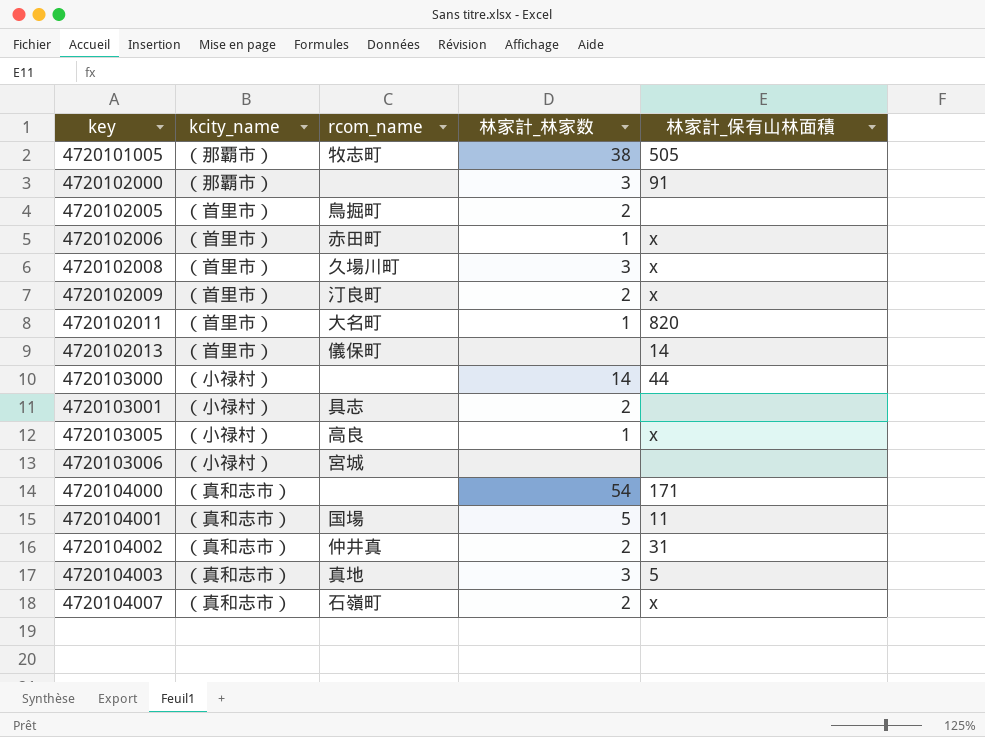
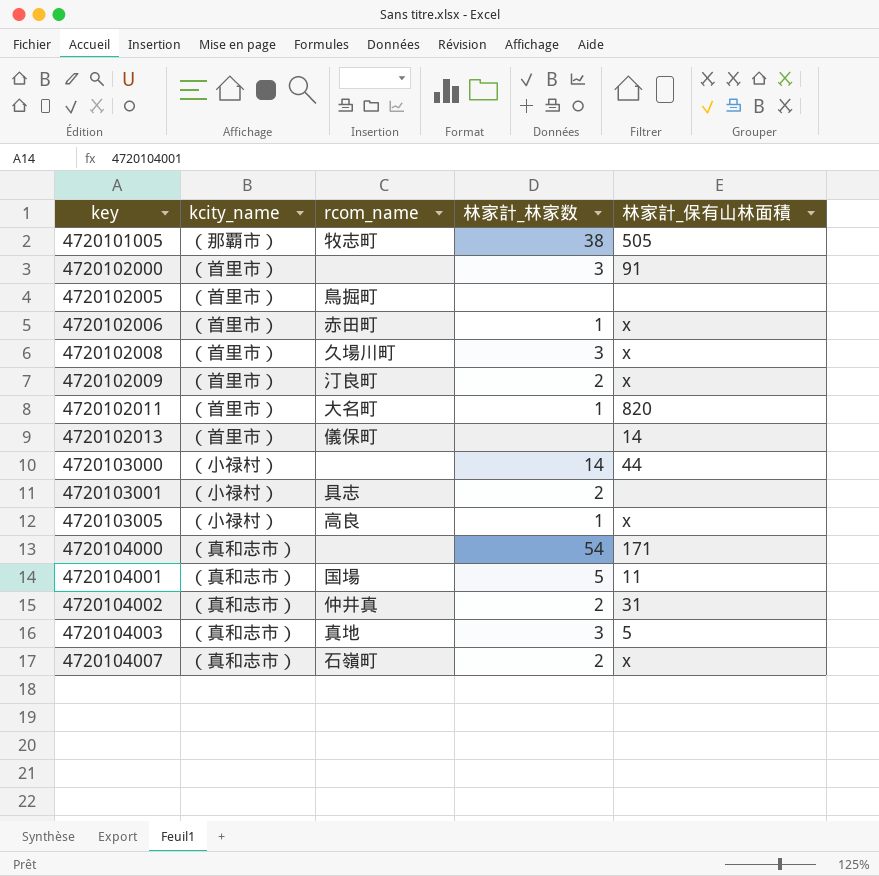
row 4720103006: （小禄村） | 宮城 | none | none -> none
4720102000 | kcity_name: （那覇市） -> （首里市）
4720102005 | 林家計_林家数: 2 -> none

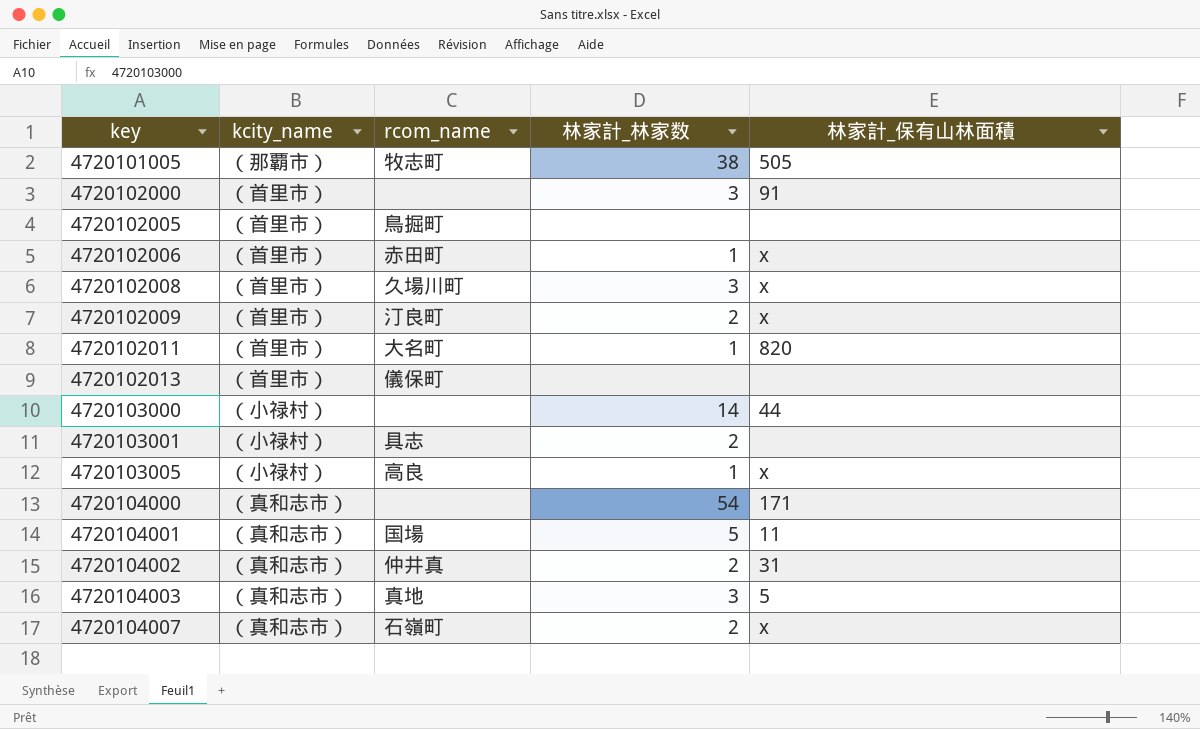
4720102013 | 林家計_保有山林面積: 14 -> none

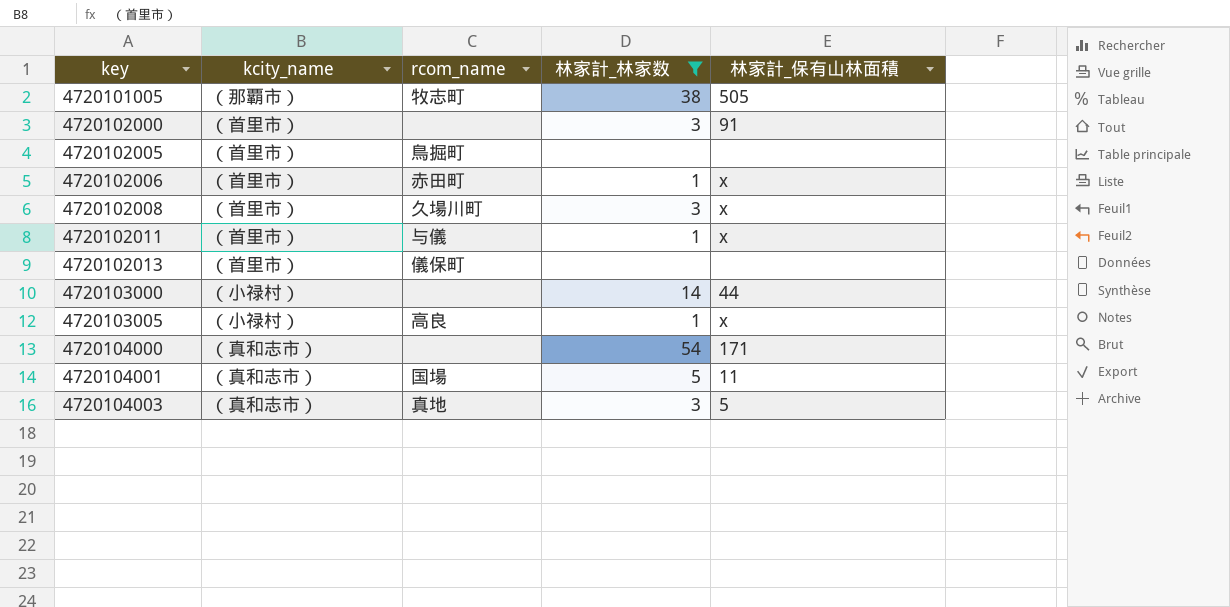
filter: none -> 林家計_林家数 != 2
4720102011 | rcom_name: 大名町 -> 与儀
4720102011 | 林家計_保有山林面積: 820 -> x

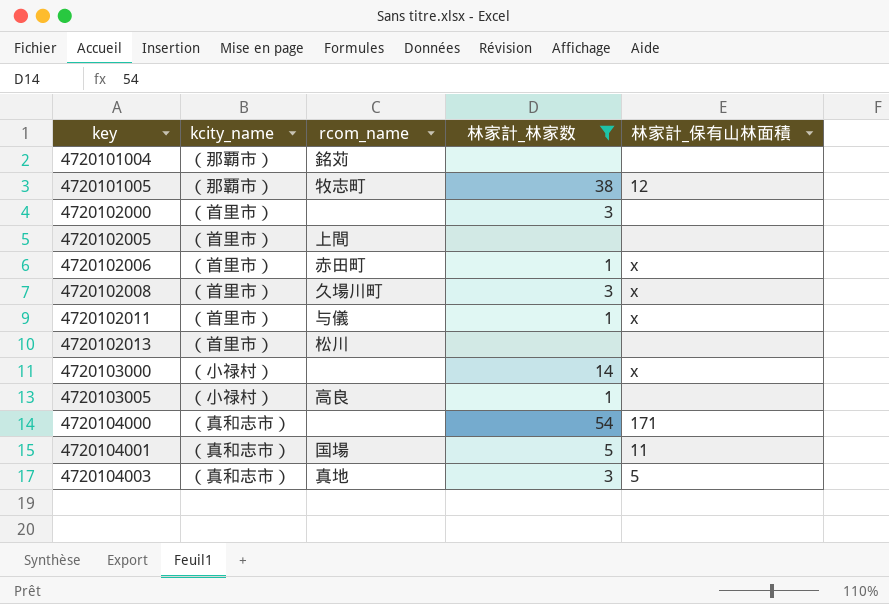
row 4720101004: none -> （那覇市） | 銘苅 | none | none
4720101005 | 林家計_保有山林面積: 505 -> 12
4720102000 | 林家計_保有山林面積: 91 -> none
4720102005 | rcom_name: 鳥掘町 -> 上間
4720102013 | rcom_name: 儀保町 -> 松川
4720103000 | 林家計_保有山林面積: 44 -> x
4720103005 | 林家計_保有山林面積: x -> none

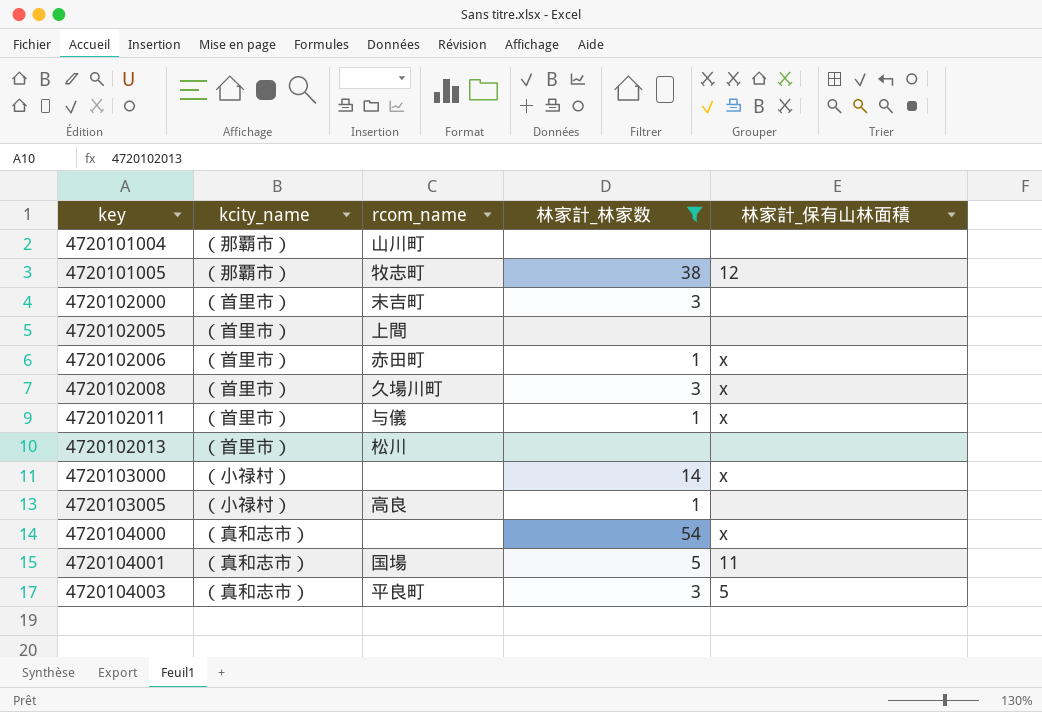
4720101004 | rcom_name: 銘苅 -> 山川町
4720102000 | rcom_name: none -> 末吉町
4720104000 | 林家計_保有山林面積: 171 -> x
4720104003 | rcom_name: 真地 -> 平良町

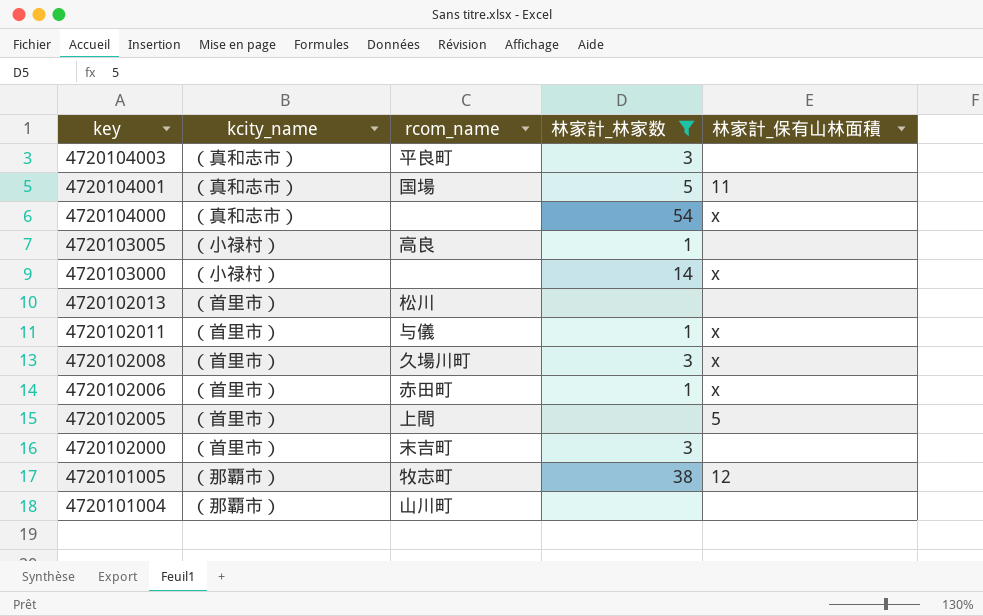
row order: key ascending -> key descending
4720104003 | 林家計_保有山林面積: 5 -> none
4720102005 | 林家計_保有山林面積: none -> 5

